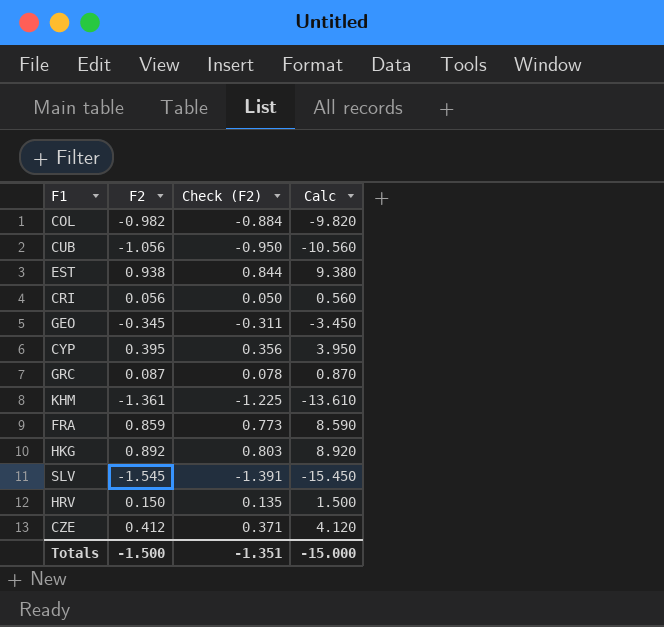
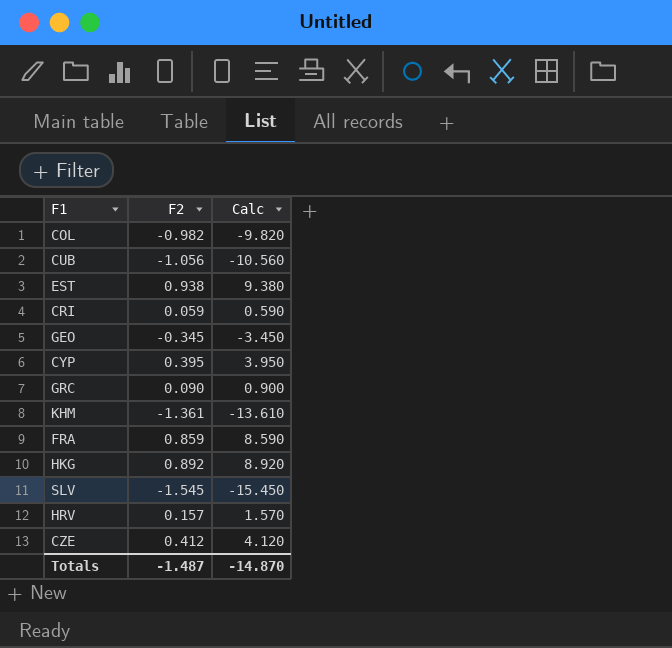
column Check (F2) | formula: [F2] * 0.9 -> none
CRI | F2: 0.056 -> 0.059
CRI | Calc: 0.560 -> 0.590
GRC | F2: 0.087 -> 0.090
GRC | Calc: 0.870 -> 0.900
HRV | F2: 0.150 -> 0.157
HRV | Calc: 1.500 -> 1.570
Totals | F2: -1.500 -> -1.487
Totals | Calc: -15.000 -> -14.870

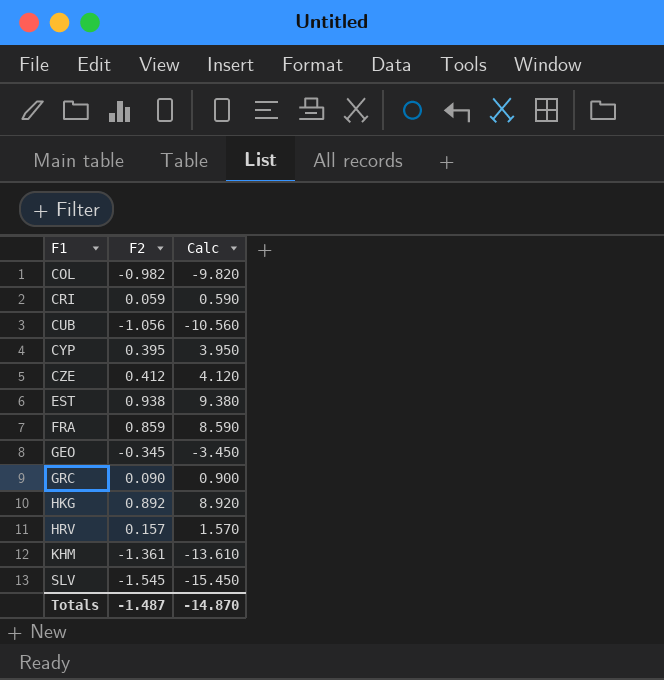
row order: none -> F1 ascending

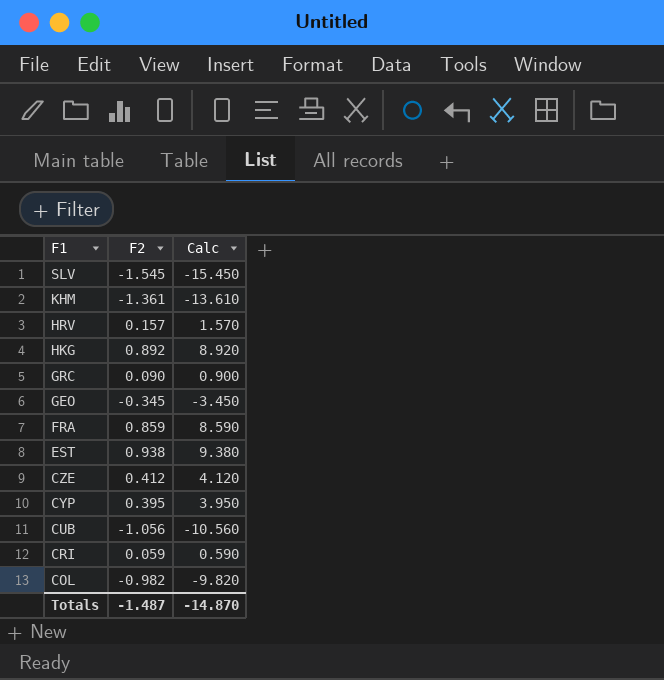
row order: F1 ascending -> F1 descending

